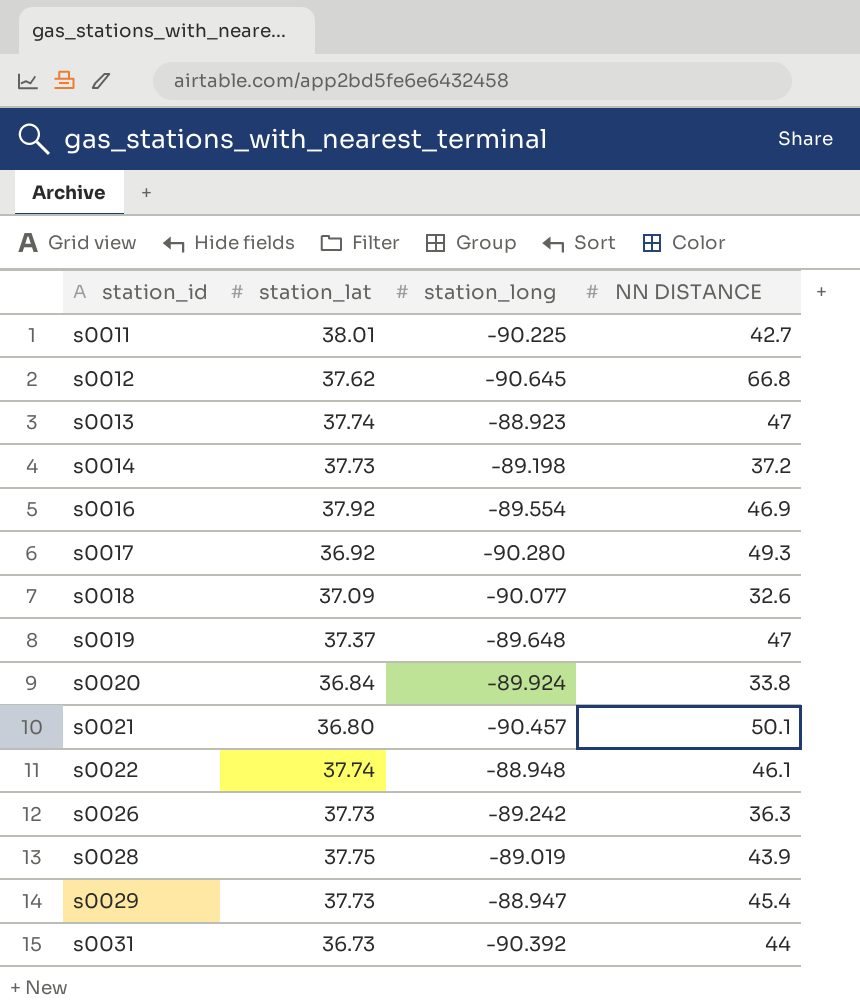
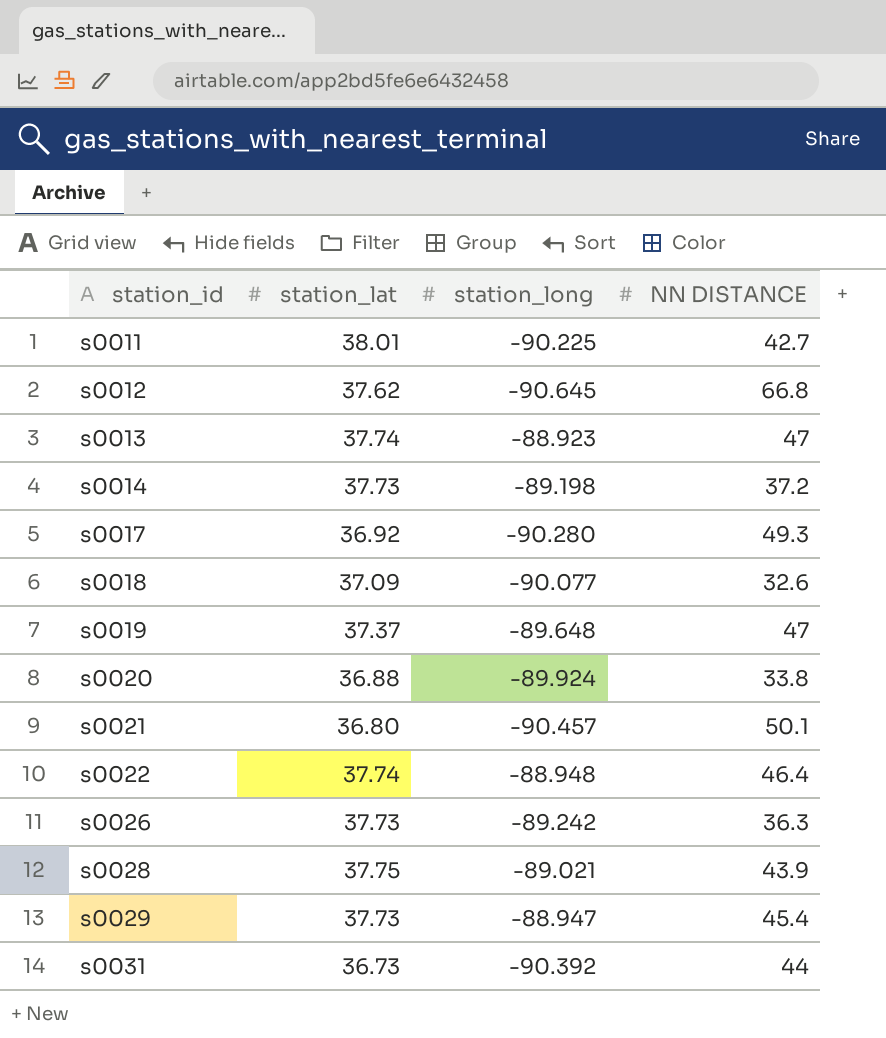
row s0016: 37.92 | -89.554 | 46.9 -> none
s0020 | station_lat: 36.84 -> 36.88
s0022 | NN DISTANCE: 46.1 -> 46.4
s0028 | station_long: -89.019 -> -89.021

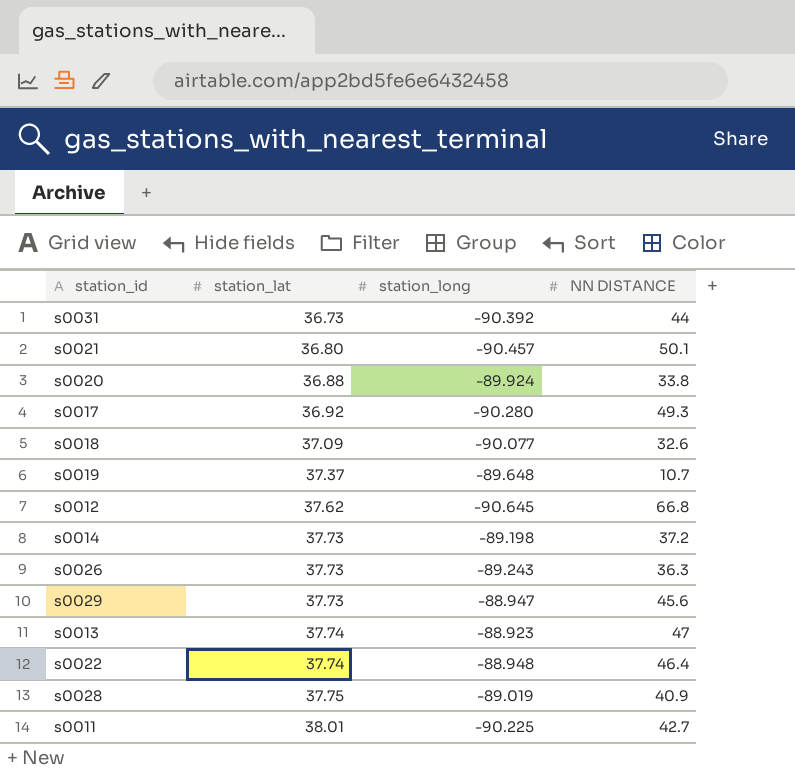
row order: station_id ascending -> station_lat ascending
s0019 | NN DISTANCE: 47 -> 10.7
s0026 | station_long: -89.242 -> -89.243
s0029 | NN DISTANCE: 45.4 -> 45.6
s0028 | station_long: -89.021 -> -89.019
s0028 | NN DISTANCE: 43.9 -> 40.9

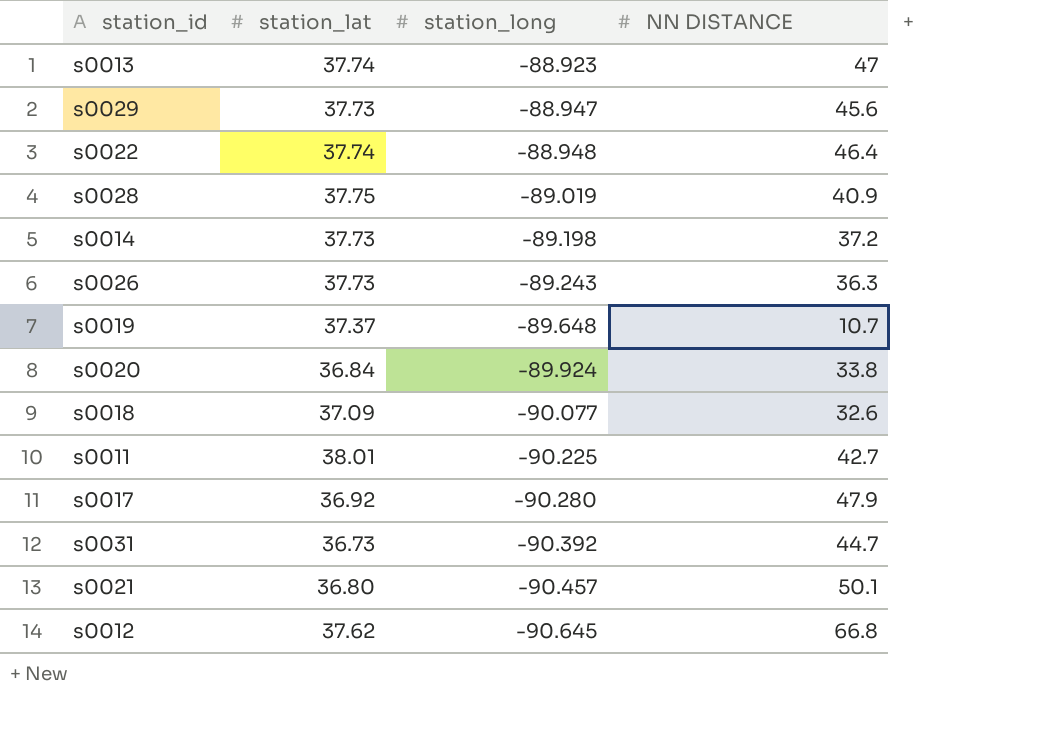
row order: station_lat ascending -> station_long descending
s0020 | station_lat: 36.88 -> 36.84
s0017 | NN DISTANCE: 49.3 -> 47.9
s0031 | NN DISTANCE: 44 -> 44.7

